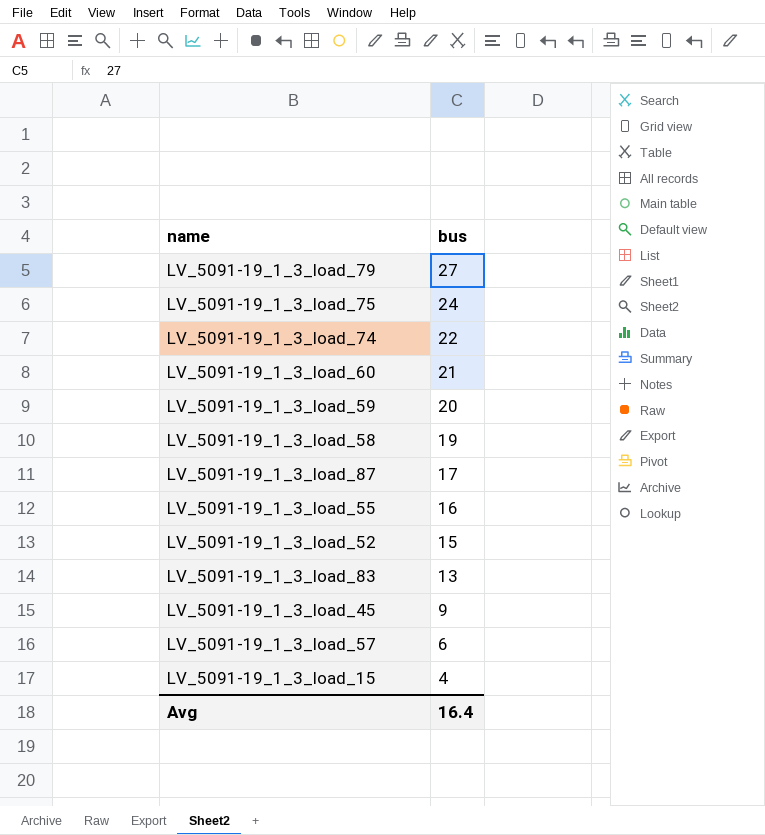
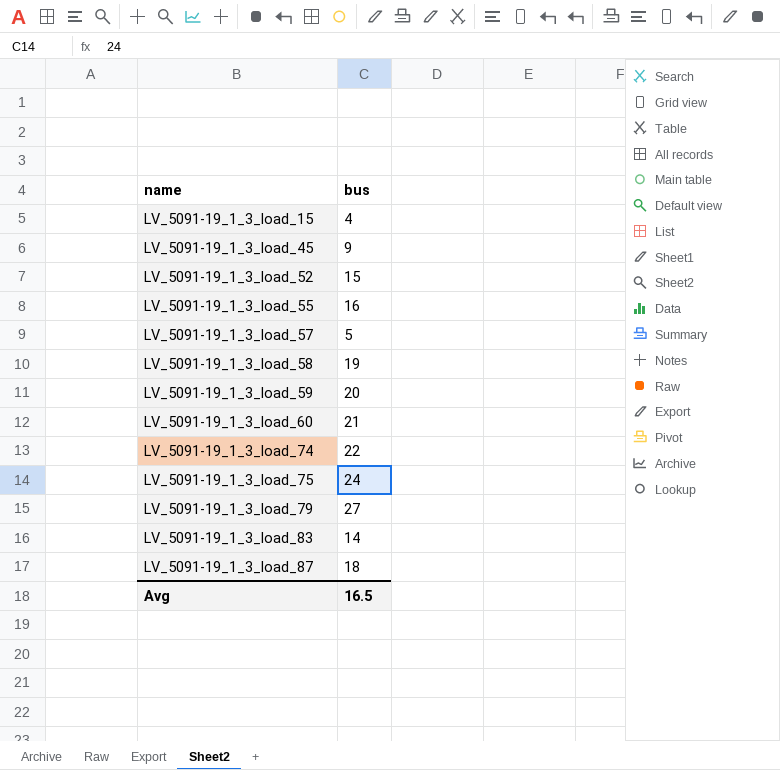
row order: bus descending -> name ascending
LV_5091-19_1_3_load_57 | bus: 6 -> 5
LV_5091-19_1_3_load_83 | bus: 13 -> 14
LV_5091-19_1_3_load_87 | bus: 17 -> 18
Avg | bus: 16.4 -> 16.5

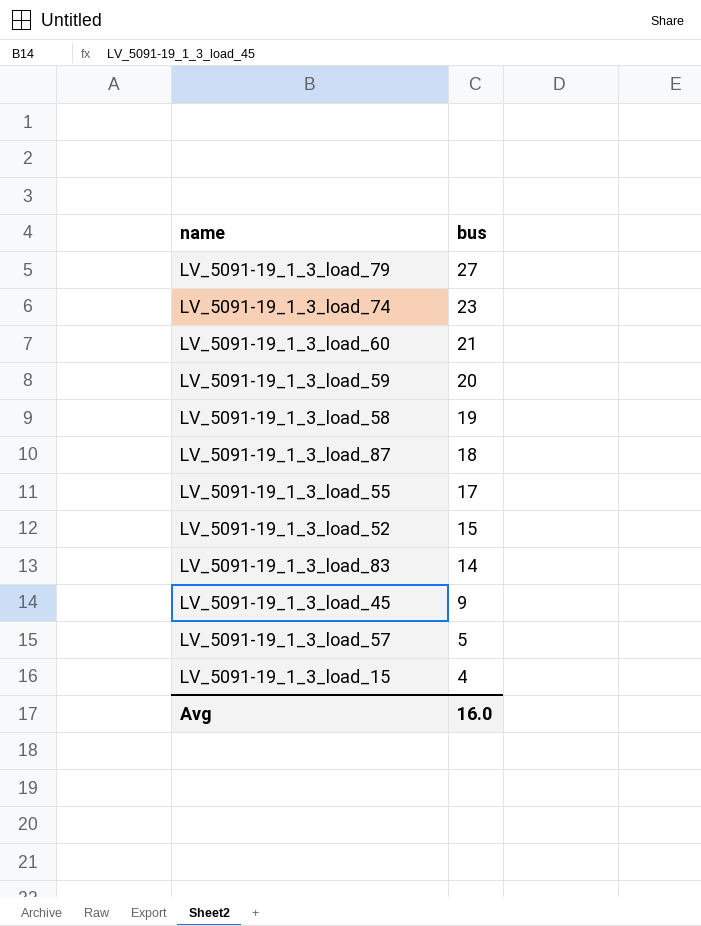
row order: name ascending -> bus descending
row LV_5091-19_1_3_load_75: 24 -> none
LV_5091-19_1_3_load_74 | bus: 22 -> 23
LV_5091-19_1_3_load_55 | bus: 16 -> 17
Avg | bus: 16.5 -> 16.0

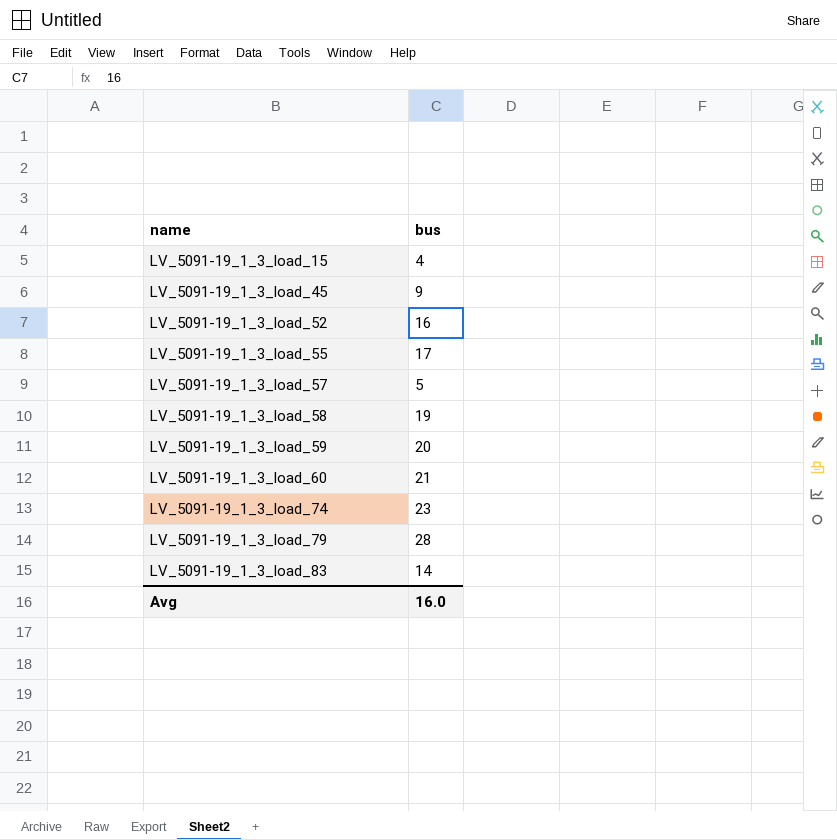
row order: bus descending -> name ascending
row LV_5091-19_1_3_load_87: 18 -> none
LV_5091-19_1_3_load_52 | bus: 15 -> 16
LV_5091-19_1_3_load_79 | bus: 27 -> 28

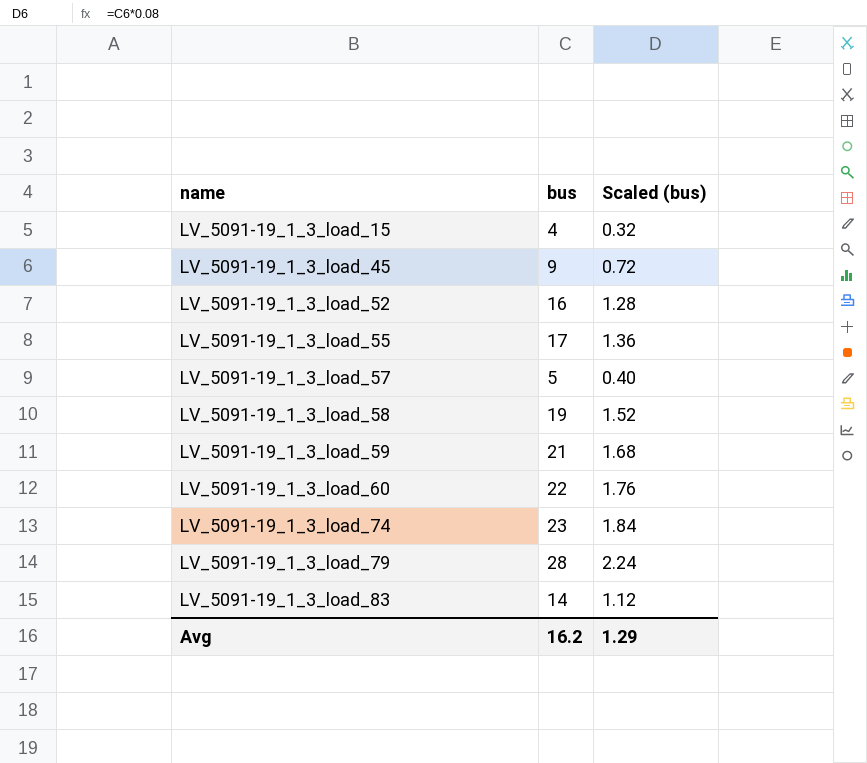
column Scaled (bus) | formula: none -> [bus] * 0.08
LV_5091-19_1_3_load_59 | bus: 20 -> 21
LV_5091-19_1_3_load_60 | bus: 21 -> 22
Avg | bus: 16.0 -> 16.2

